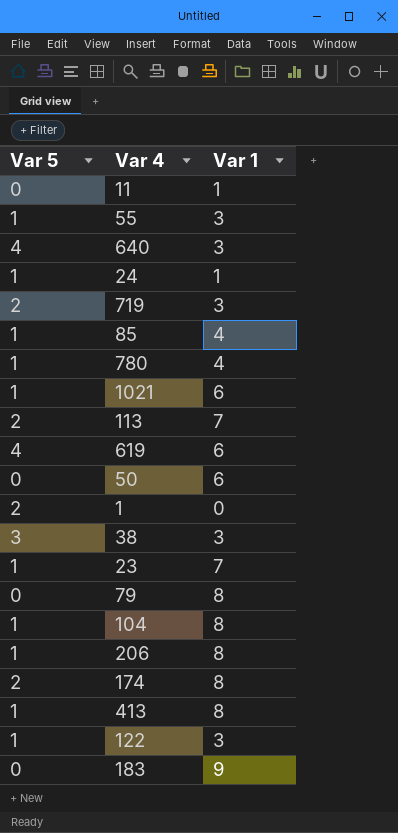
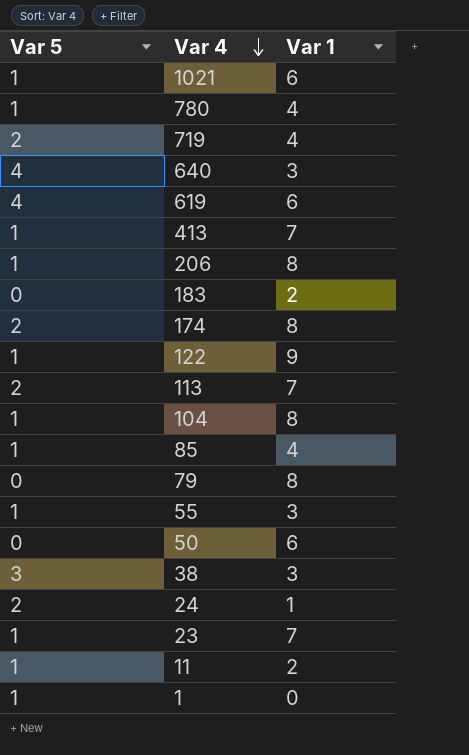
row order: none -> Var 4 descending
719 | Var 1: 3 -> 4
413 | Var 1: 8 -> 7
183 | Var 1: 9 -> 2
122 | Var 1: 3 -> 9
24 | Var 5: 1 -> 2
11 | Var 5: 0 -> 1
11 | Var 1: 1 -> 2
1 | Var 5: 2 -> 1

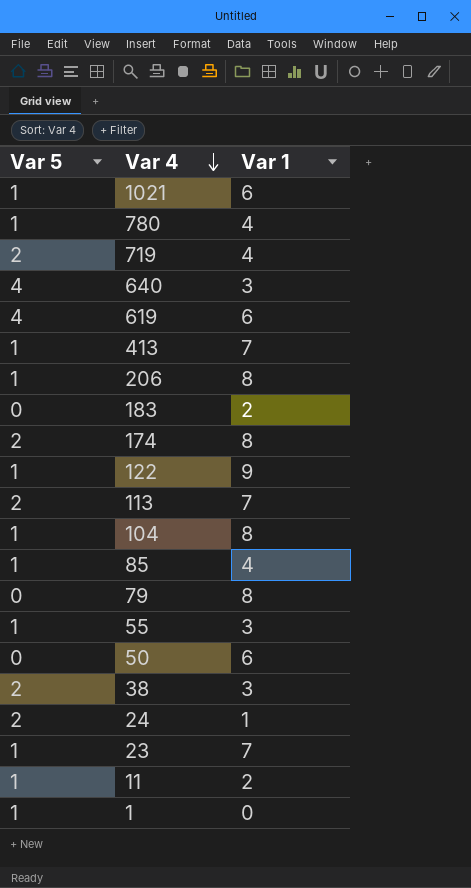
38 | Var 5: 3 -> 2

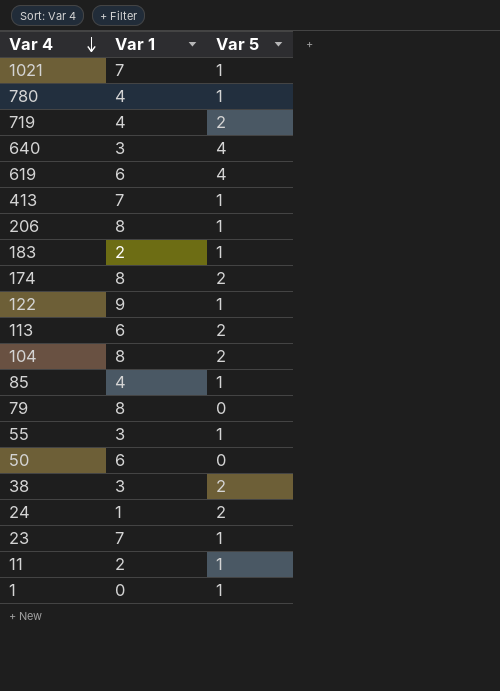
column Var 5 | position: 1 -> 3
1021 | Var 1: 6 -> 7
183 | Var 5: 0 -> 1
113 | Var 1: 7 -> 6
104 | Var 5: 1 -> 2

